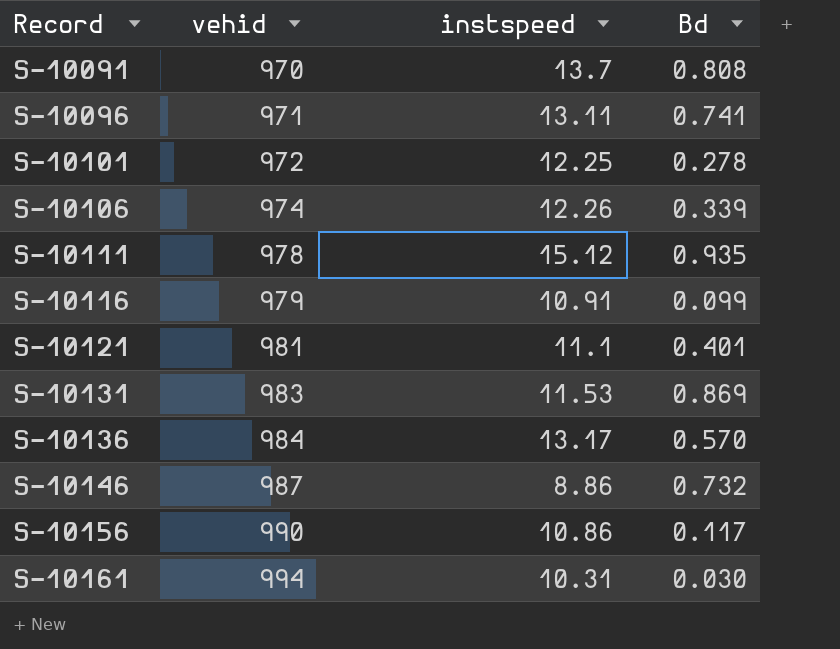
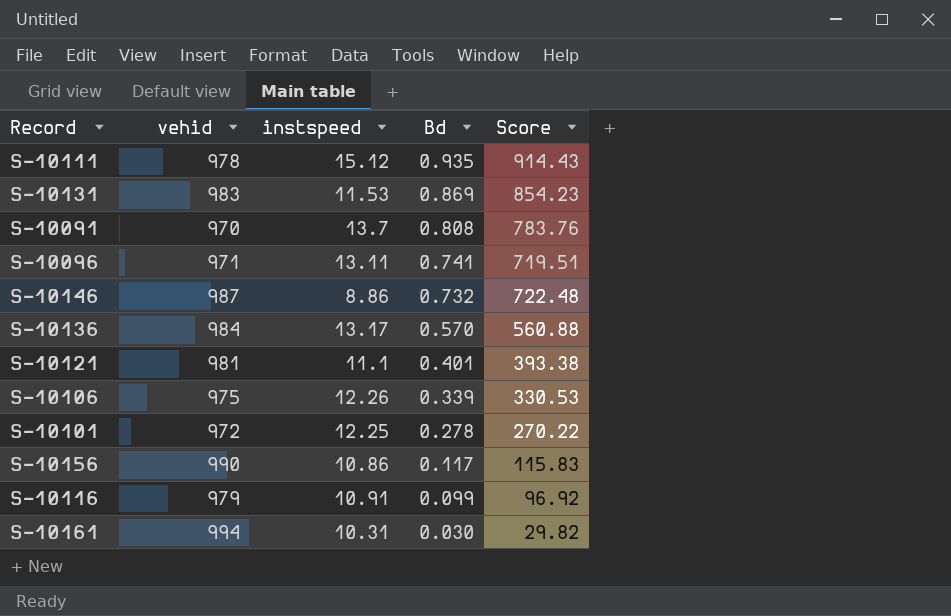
row order: Record ascending -> Bd descending
column Score | formula: none -> [vehid] * [Bd]
S-10106 | vehid: 974 -> 975

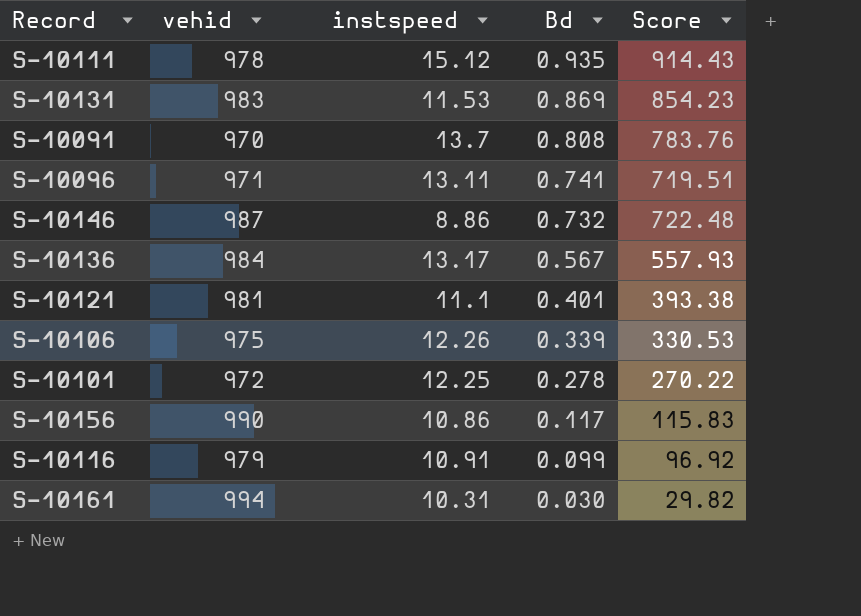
S-10136 | Bd: 0.570 -> 0.567
S-10136 | Score: 560.88 -> 557.93

